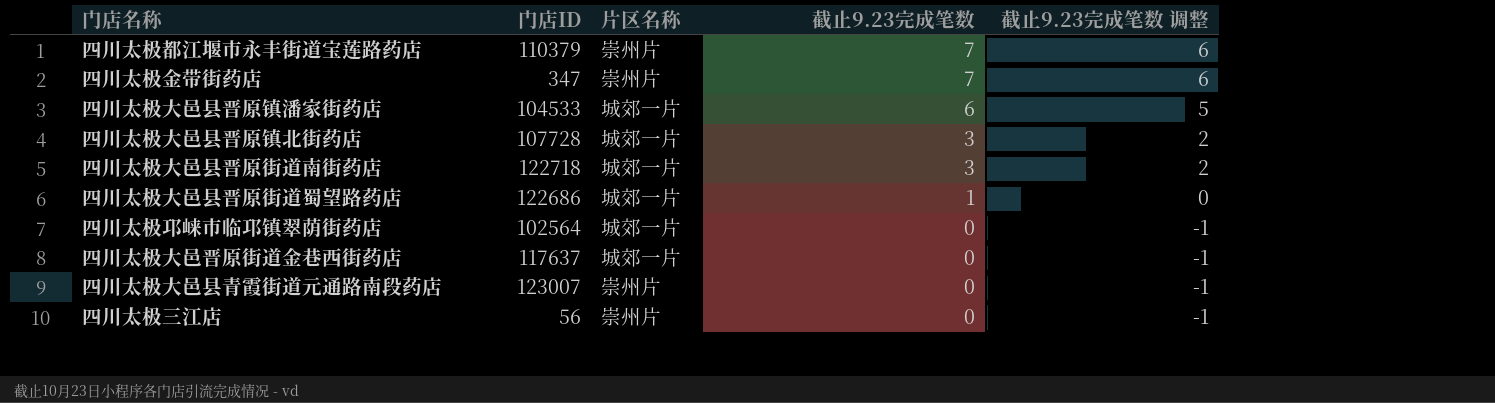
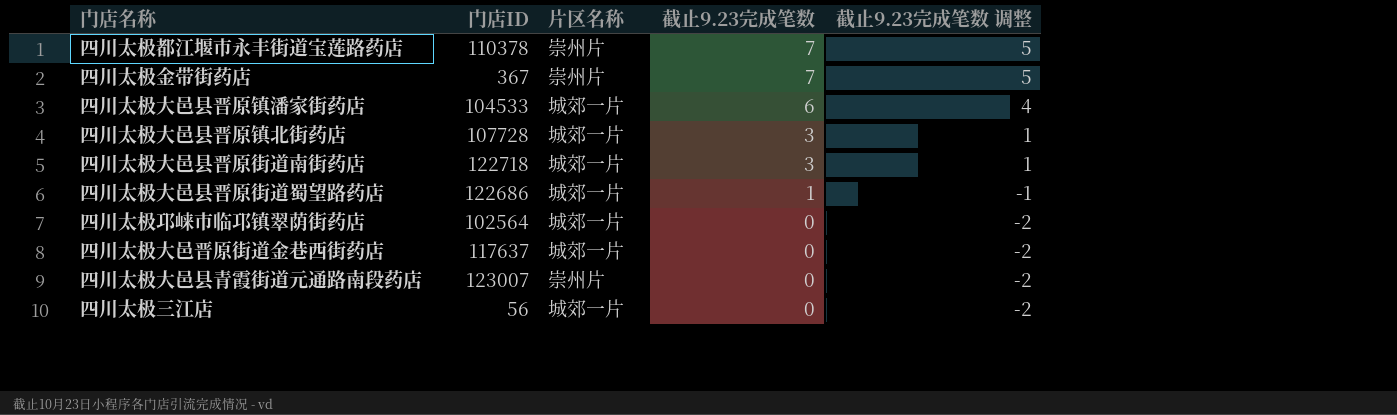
column 截止9.23完成笔数 调整 | formula: [截止9.23完成笔数] - 1 -> [截止9.23完成笔数] - 2
四川太极都江堰市永丰街道宝莲路药店 | 门店ID: 110379 -> 110378
四川太极金带街药店 | 门店ID: 347 -> 367
四川太极三江店 | 片区名称: 崇州片 -> 城郊一片

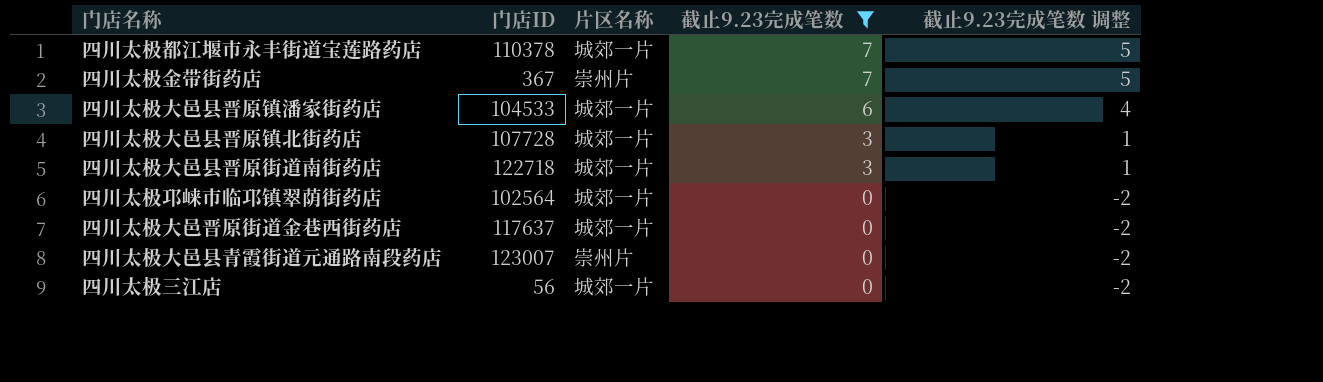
filter: none -> 截止9.23完成笔数 != 1
四川太极都江堰市永丰街道宝莲路药店 | 片区名称: 崇州片 -> 城郊一片

